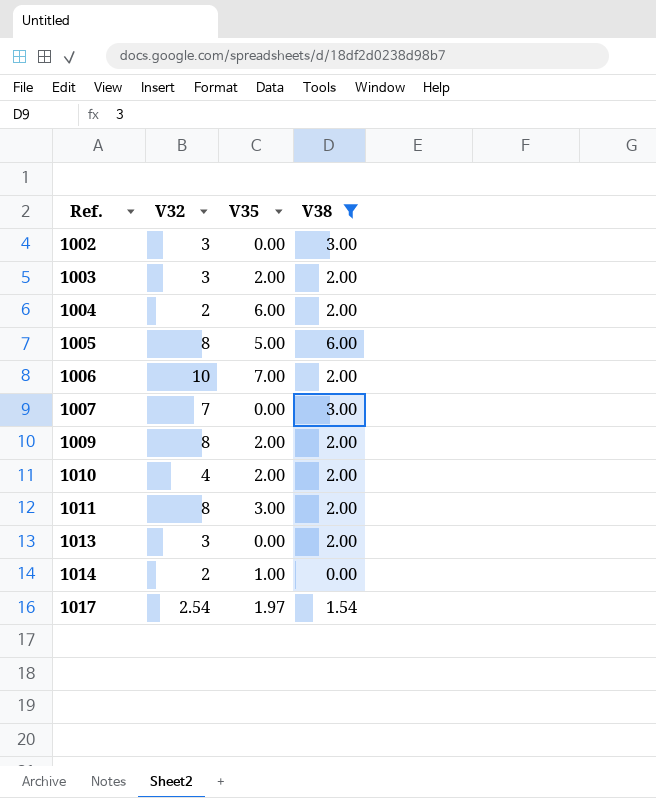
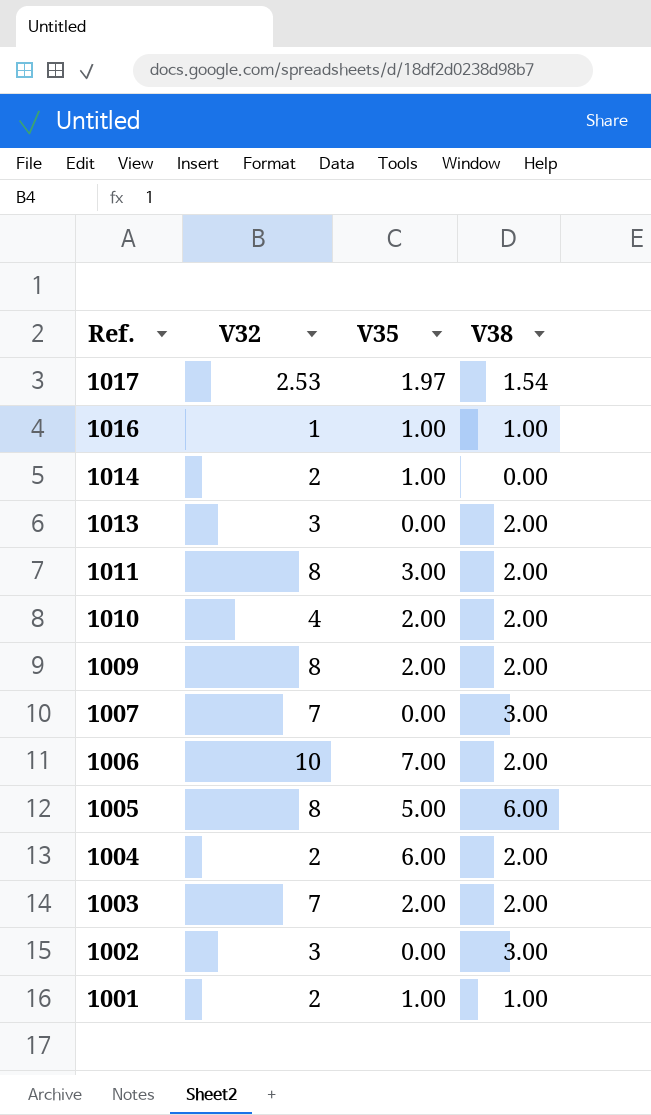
filter: V38 != 1.00 -> none
row order: Ref. ascending -> Ref. descending
1017 | V32: 2.54 -> 2.53
1003 | V32: 3 -> 7

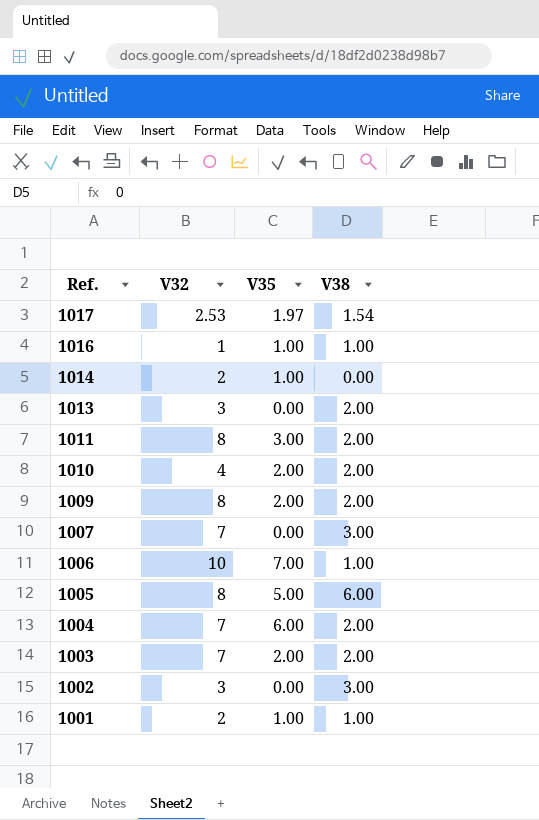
1006 | V38: 2.00 -> 1.00
1004 | V32: 2 -> 7

